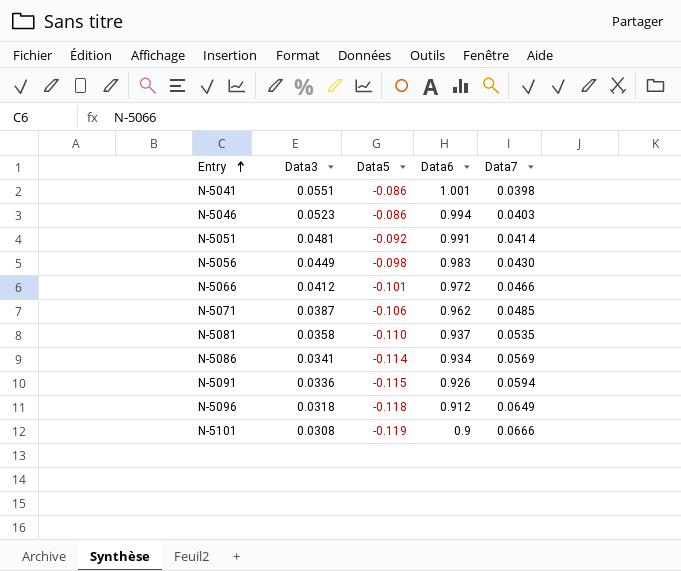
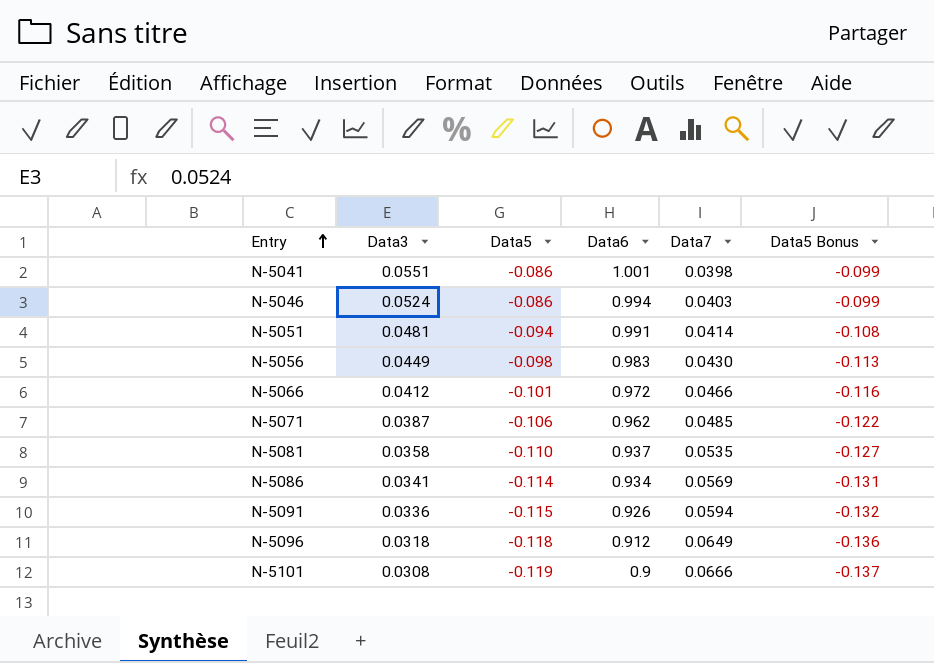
column Data5 Bonus | formula: none -> [Data5] * 1.15
N-5046 | Data3: 0.0523 -> 0.0524
N-5051 | Data5: -0.092 -> -0.094

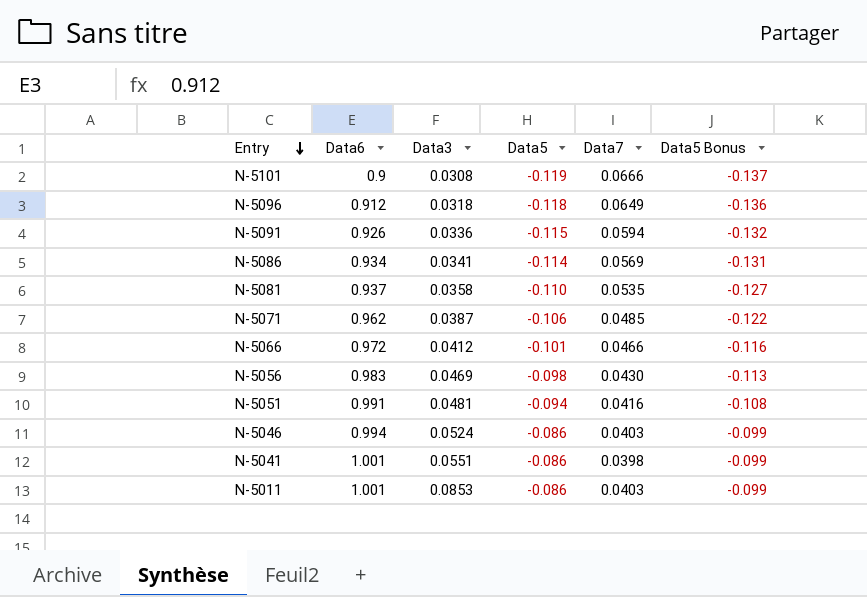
row order: Entry ascending -> Entry descending
column Data6 | position: 4 -> 2
N-5056 | Data3: 0.0449 -> 0.0469
N-5051 | Data7: 0.0414 -> 0.0416
row N-5011: none -> 1.001 | 0.0853 | -0.086 | 0.0403 | -0.099

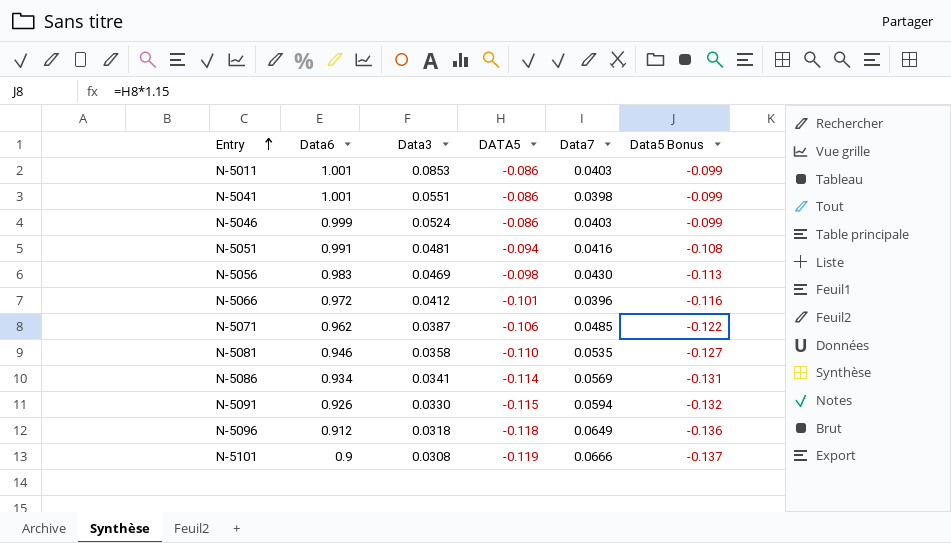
row order: Entry descending -> Entry ascending
column name: Data5 -> DATA5
N-5046 | Data6: 0.994 -> 0.999
N-5066 | Data7: 0.0466 -> 0.0396
N-5081 | Data6: 0.937 -> 0.946
N-5091 | Data3: 0.0336 -> 0.0330

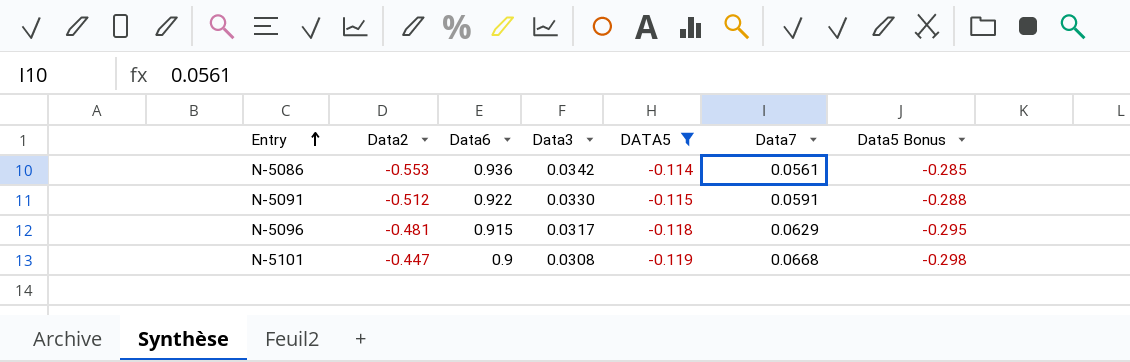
filter: none -> DATA5 <= -0.114
column Data2 | position: none -> 2
column Data5 Bonus | formula: [DATA5] * 1.15 -> [DATA5] * 2.5
N-5086 | Data6: 0.934 -> 0.936
N-5086 | Data3: 0.0341 -> 0.0342
N-5086 | Data7: 0.0569 -> 0.0561
N-5091 | Data6: 0.926 -> 0.922
N-5091 | Data7: 0.0594 -> 0.0591
N-5096 | Data6: 0.912 -> 0.915
N-5096 | Data3: 0.0318 -> 0.0317
N-5096 | Data7: 0.0649 -> 0.0629
N-5101 | Data7: 0.0666 -> 0.0668

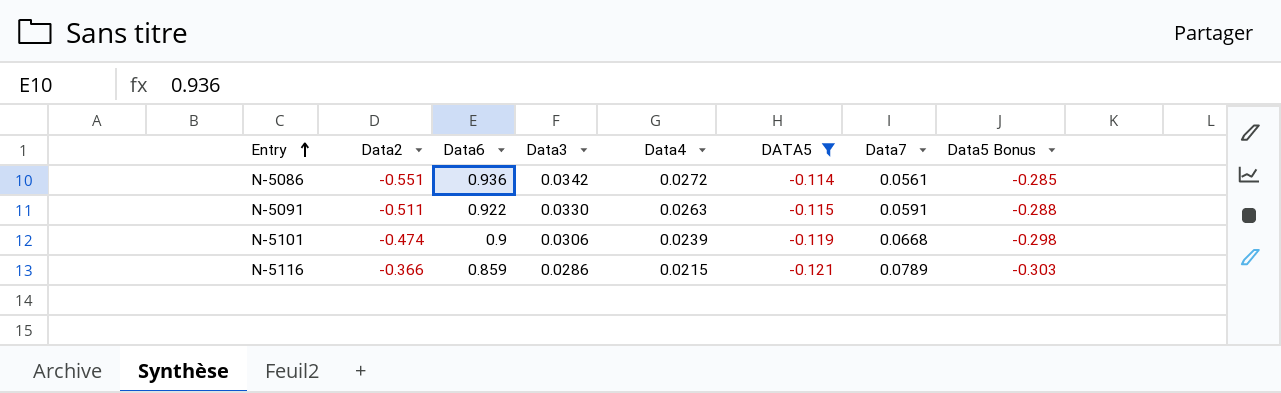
column Data4 | position: none -> 5
row N-5096: -0.481 | 0.915 | 0.0317 | -0.118 | 0.0629 | -0.295 -> none
N-5086 | Data2: -0.553 -> -0.551
N-5091 | Data2: -0.512 -> -0.511
N-5101 | Data2: -0.447 -> -0.474
N-5101 | Data3: 0.0308 -> 0.0306
row N-5116: none -> -0.366 | 0.859 | 0.0286 | 0.0215 | -0.121 | 0.0789 | -0.303

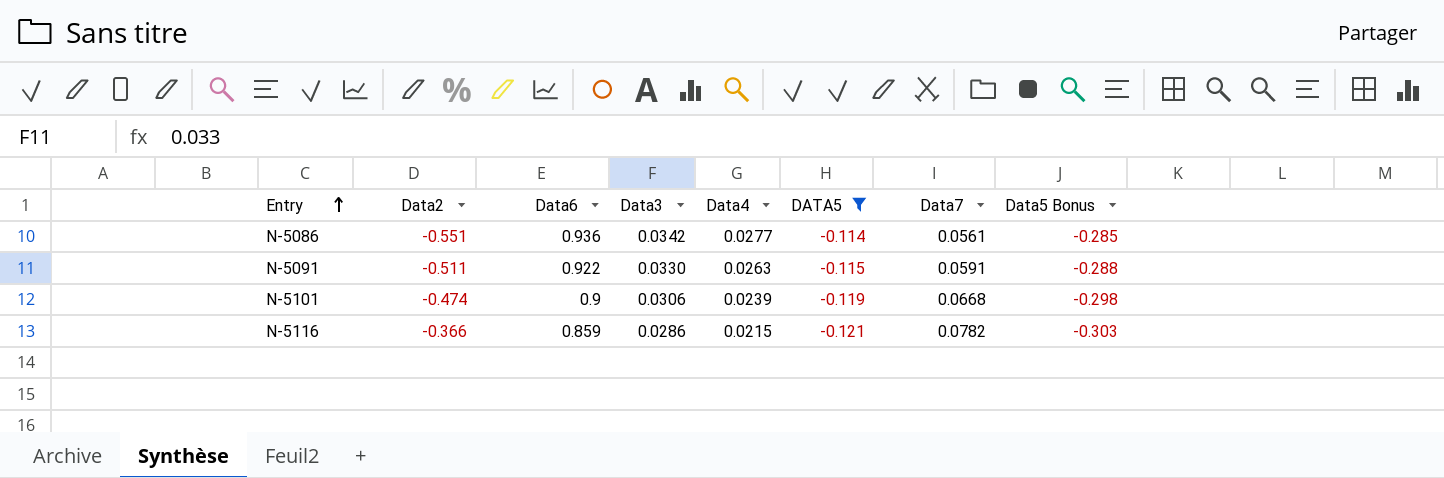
N-5086 | Data4: 0.0272 -> 0.0277
N-5116 | Data7: 0.0789 -> 0.0782

